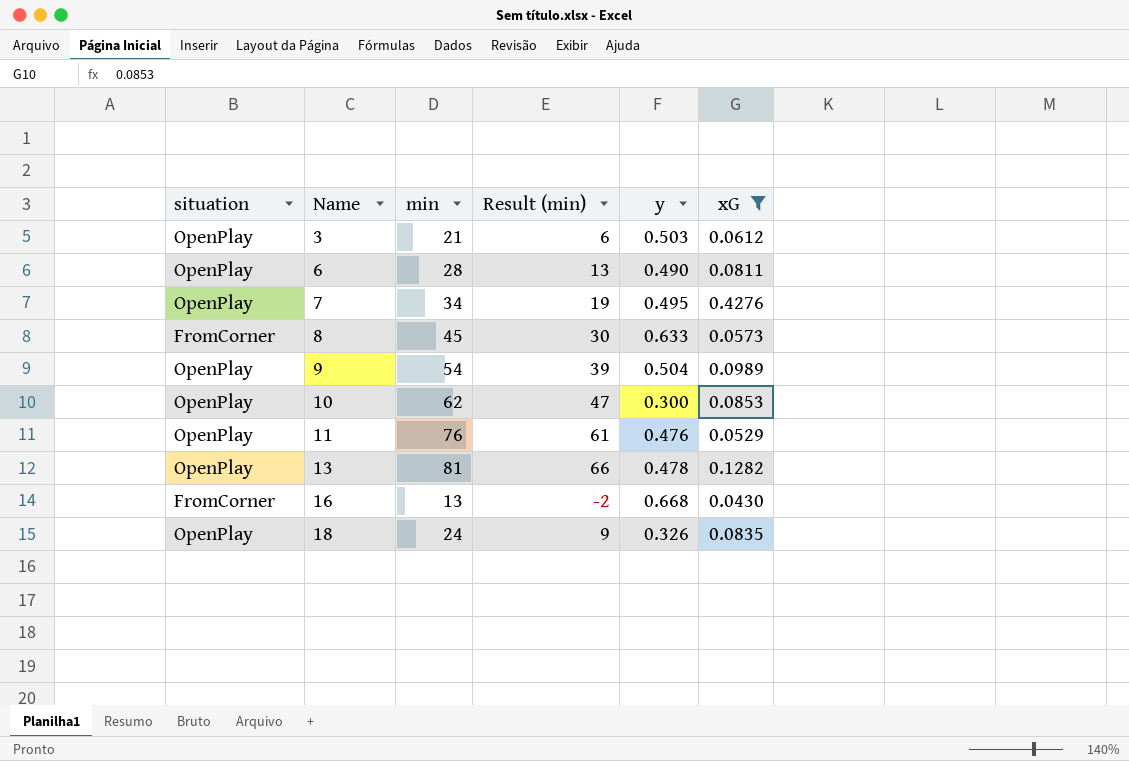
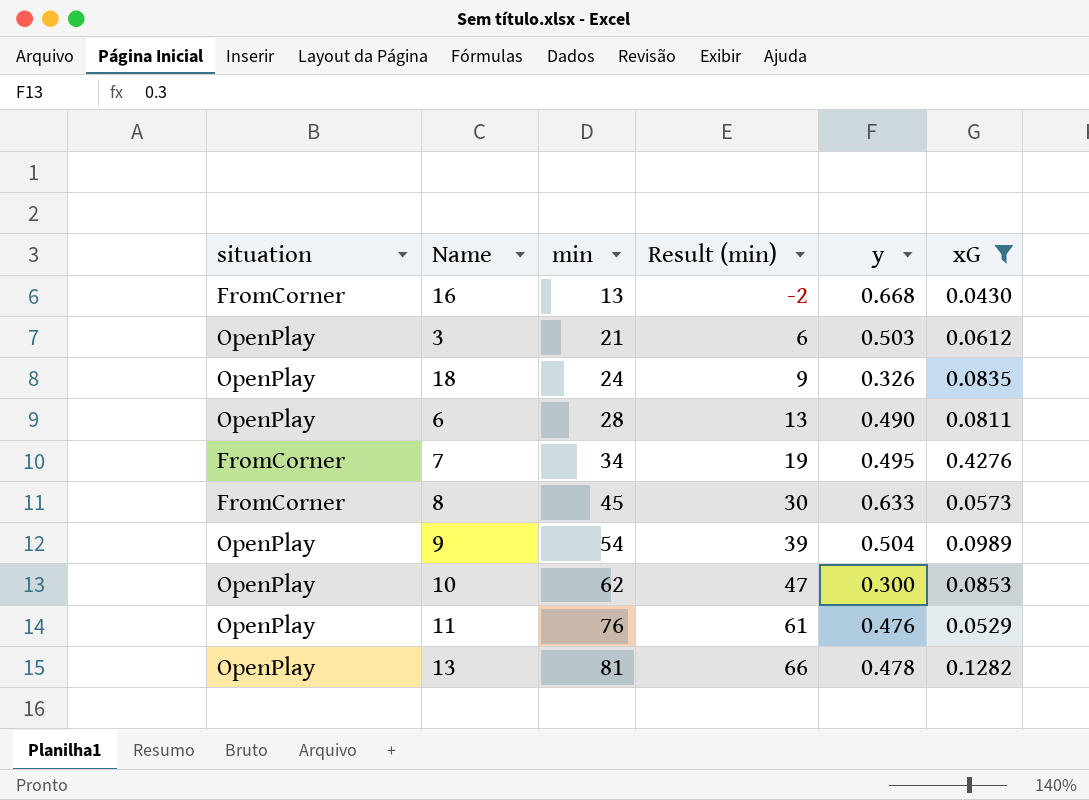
row order: Name ascending -> min ascending
7 | situation: OpenPlay -> FromCorner

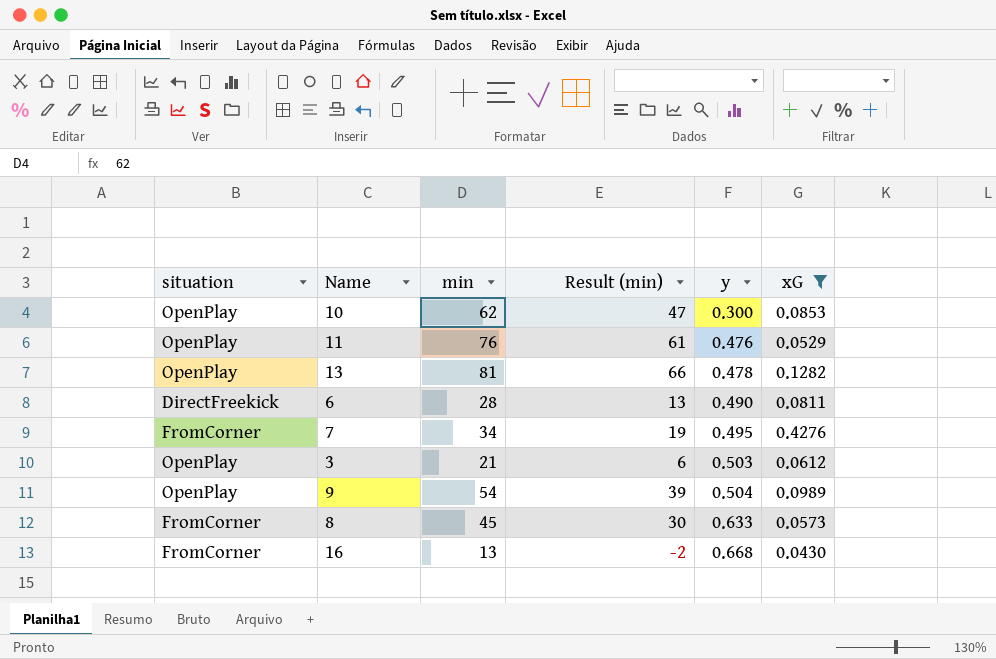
row order: min ascending -> y ascending
row 18: OpenPlay | 24 | 9 | 0.326 | 0.0835 -> none
6 | situation: OpenPlay -> DirectFreekick

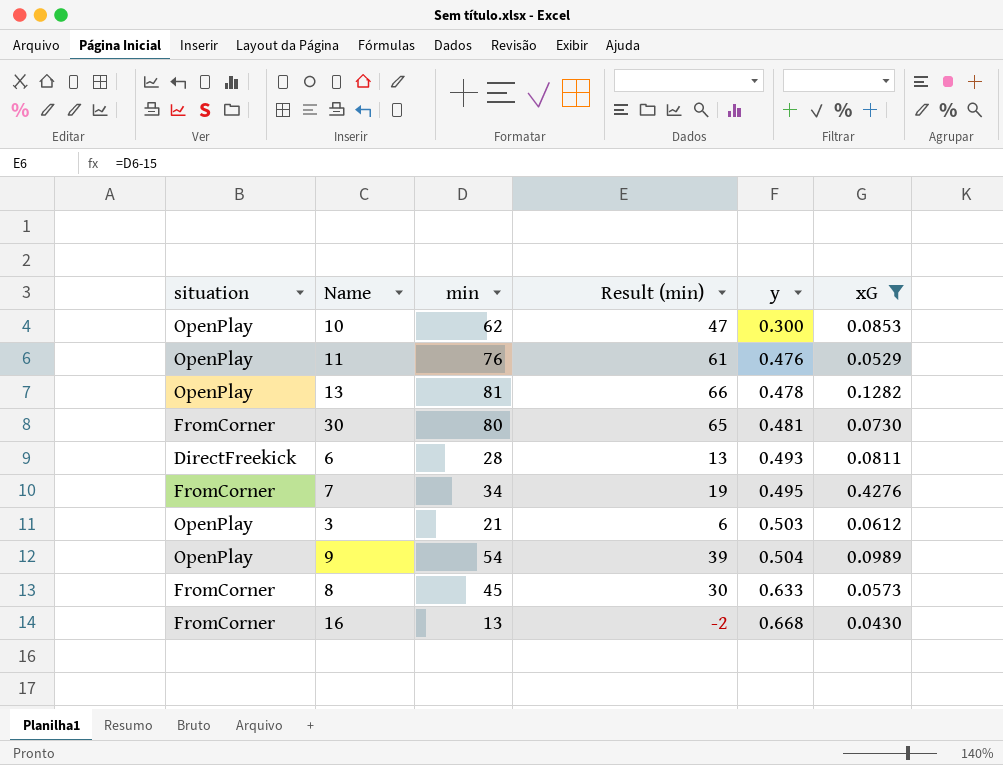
row 30: none -> FromCorner | 80 | 65 | 0.481 | 0.0730
6 | y: 0.490 -> 0.493

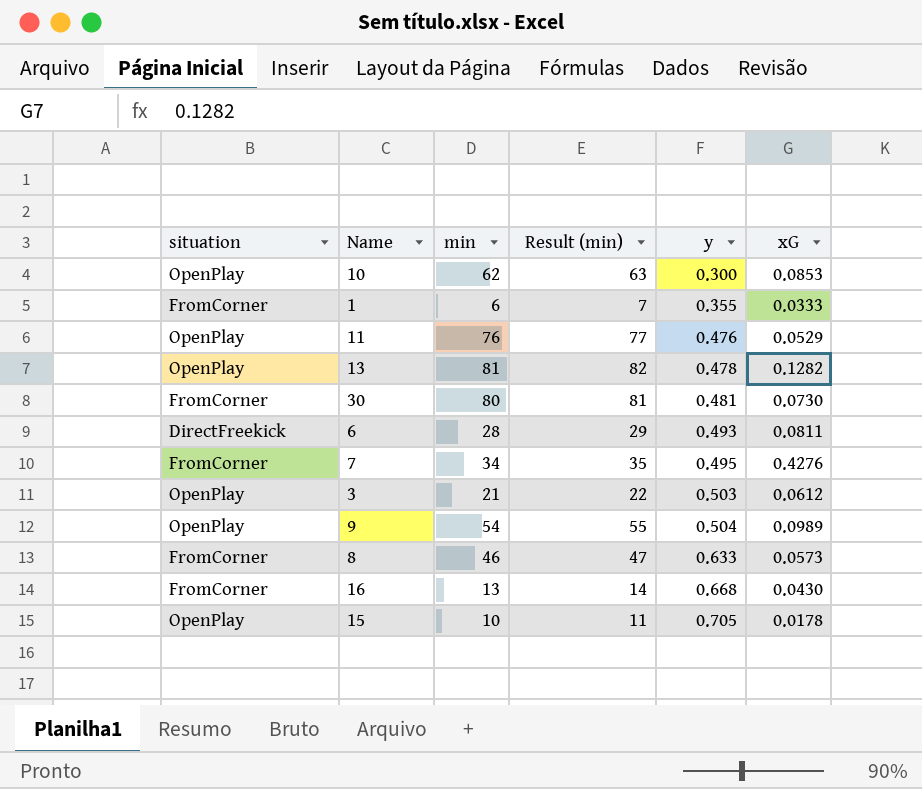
filter: xG >= 0.0430 -> none
column Result (min) | formula: [min] - 15 -> [min] + 1
8 | min: 45 -> 46

